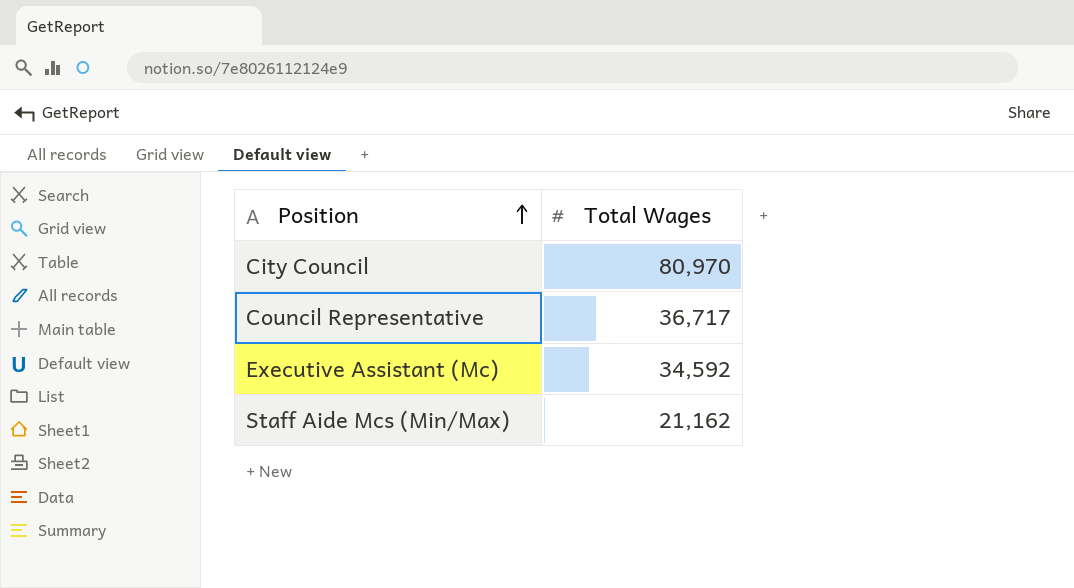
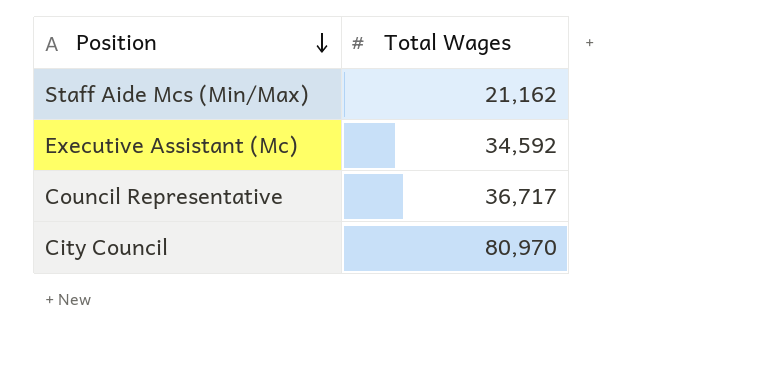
row order: Position ascending -> Position descending

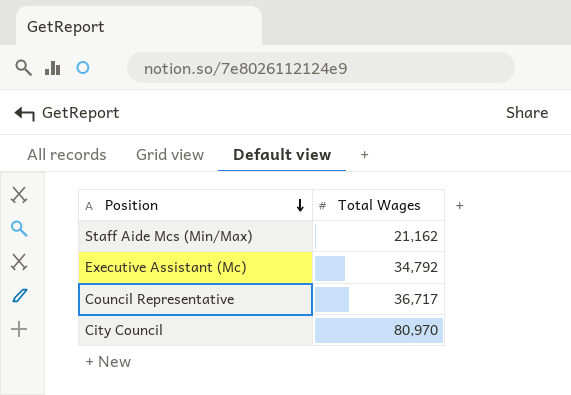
Executive Assistant (Mc) | Total Wages: 34,592 -> 34,792

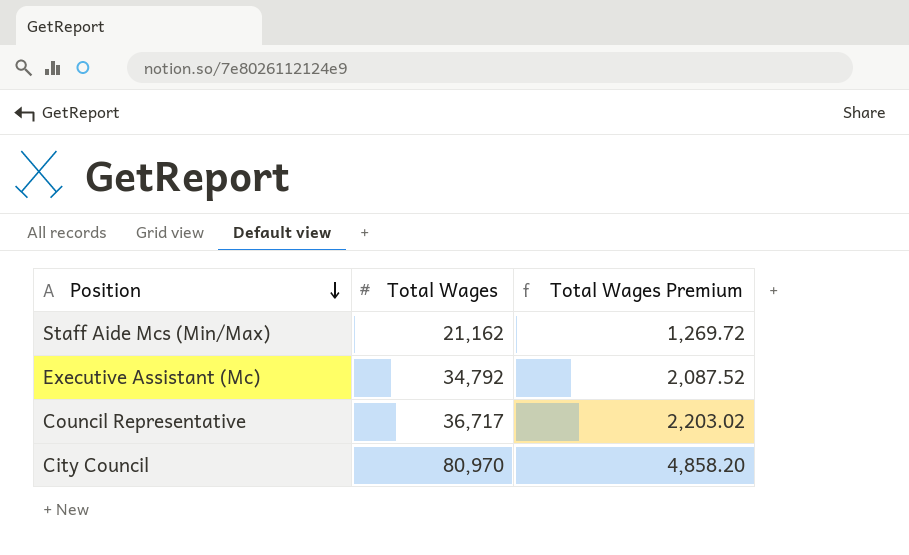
column Total Wages Premium | formula: none -> [Total Wages] * 0.06

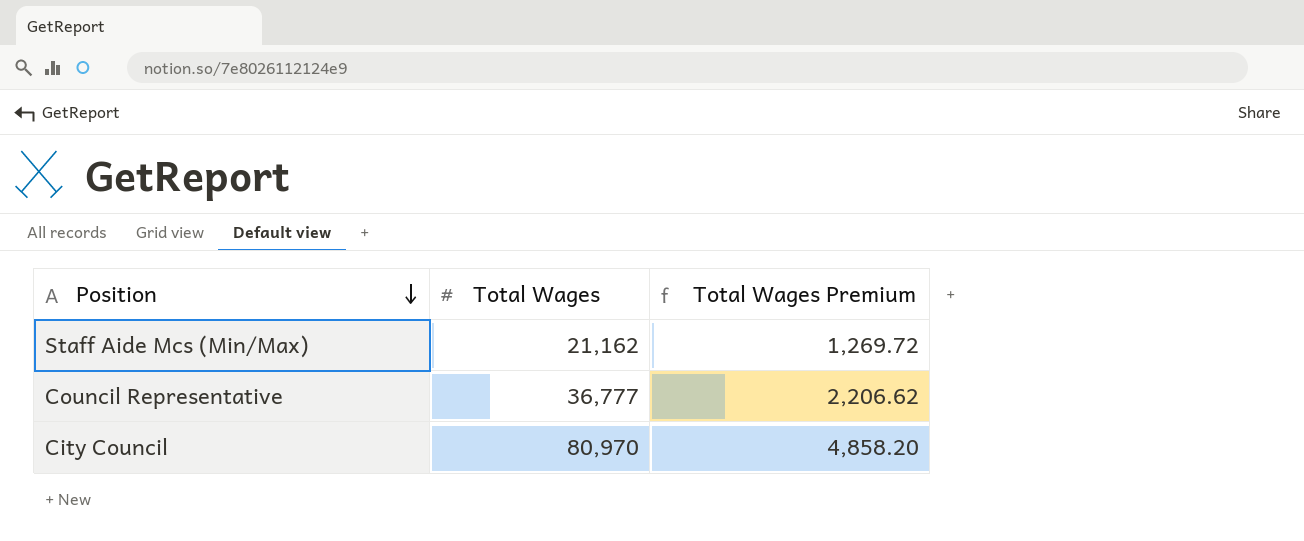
row Executive Assistant (Mc): 34,792 | 2,087.52 -> none
Council Representative | Total Wages: 36,717 -> 36,777
Council Representative | Total Wages Premium: 2,203.02 -> 2,206.62

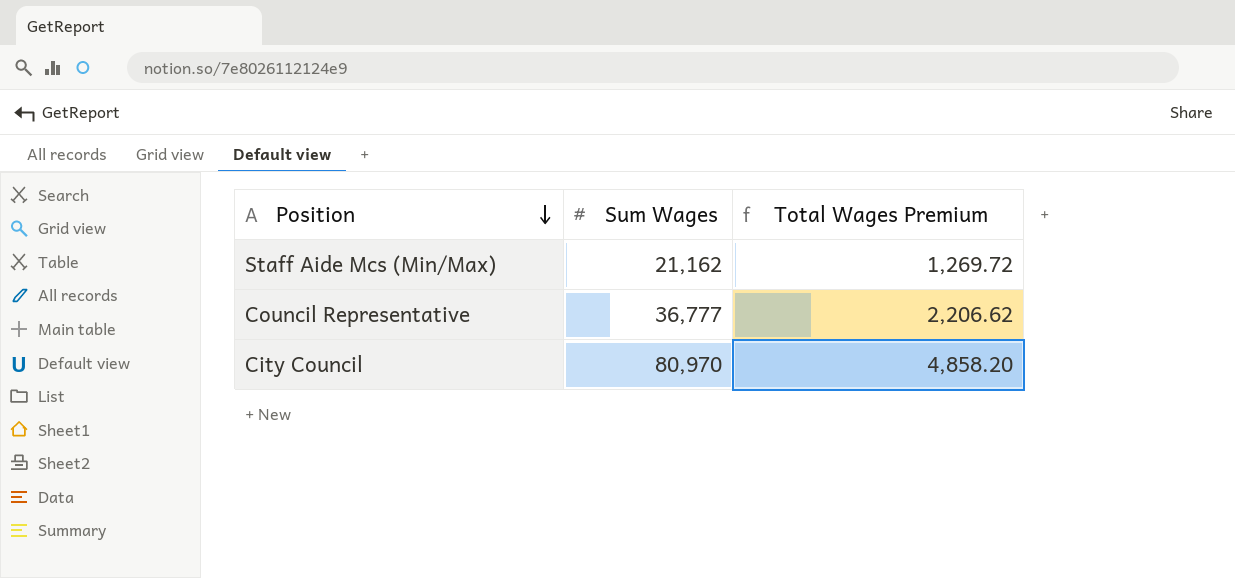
column name: Total Wages -> Sum Wages

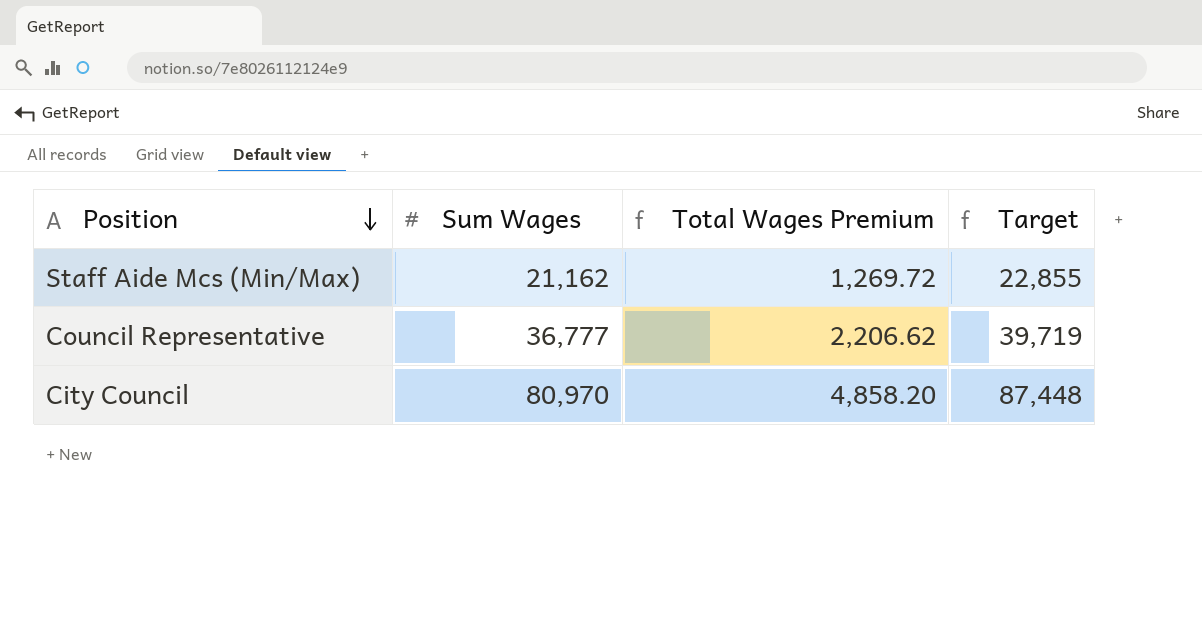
column Target | formula: none -> [Sum Wages] * 1.08

